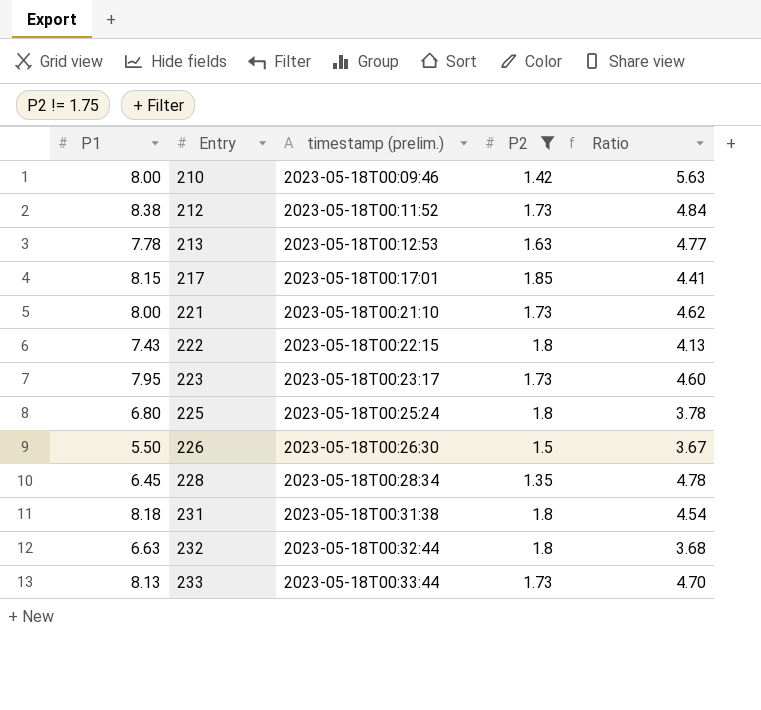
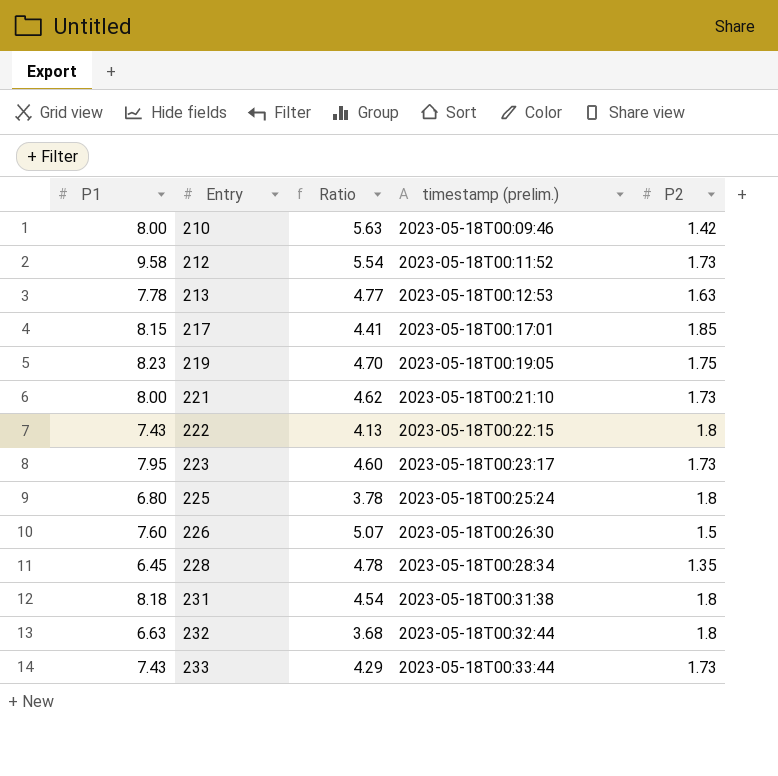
filter: P2 != 1.75 -> none
column Ratio | position: 5 -> 3
212 | P1: 8.38 -> 9.58
212 | Ratio: 4.84 -> 5.54
226 | P1: 5.50 -> 7.60
226 | Ratio: 3.67 -> 5.07
233 | P1: 8.13 -> 7.43
233 | Ratio: 4.70 -> 4.29

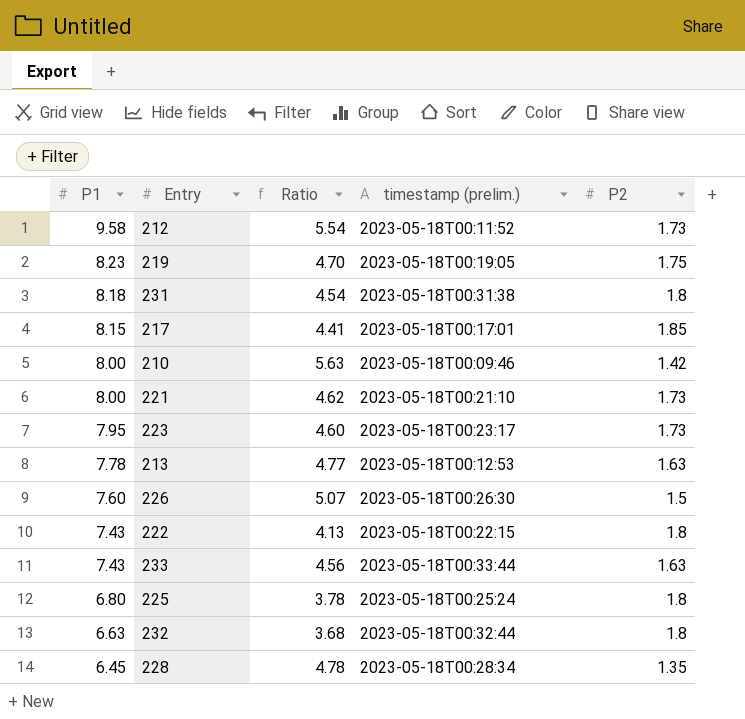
row order: Entry ascending -> P1 descending
233 | Ratio: 4.29 -> 4.56
233 | P2: 1.73 -> 1.63

